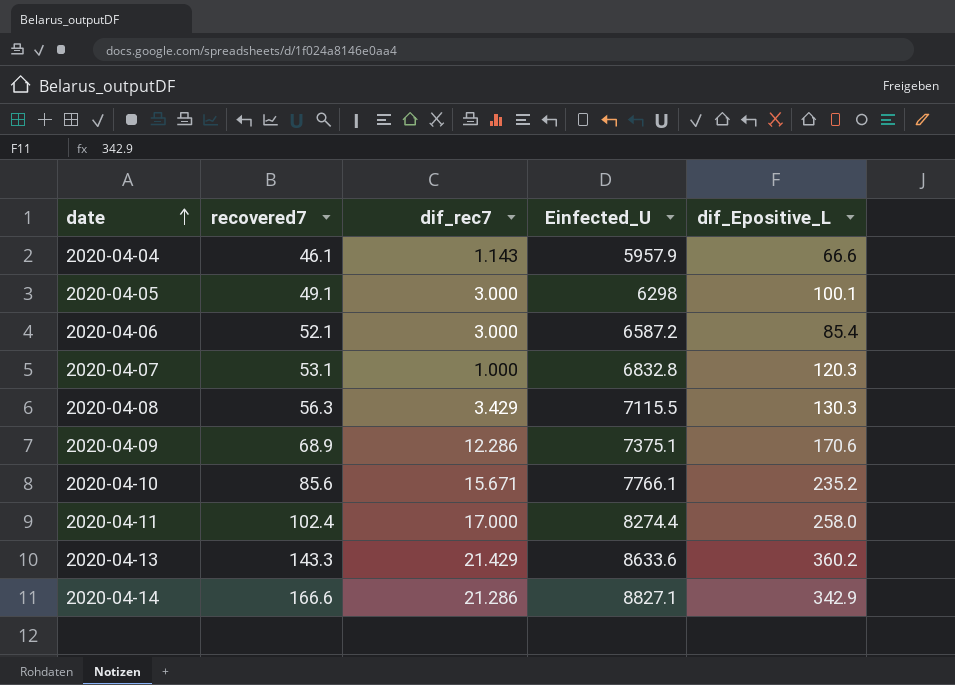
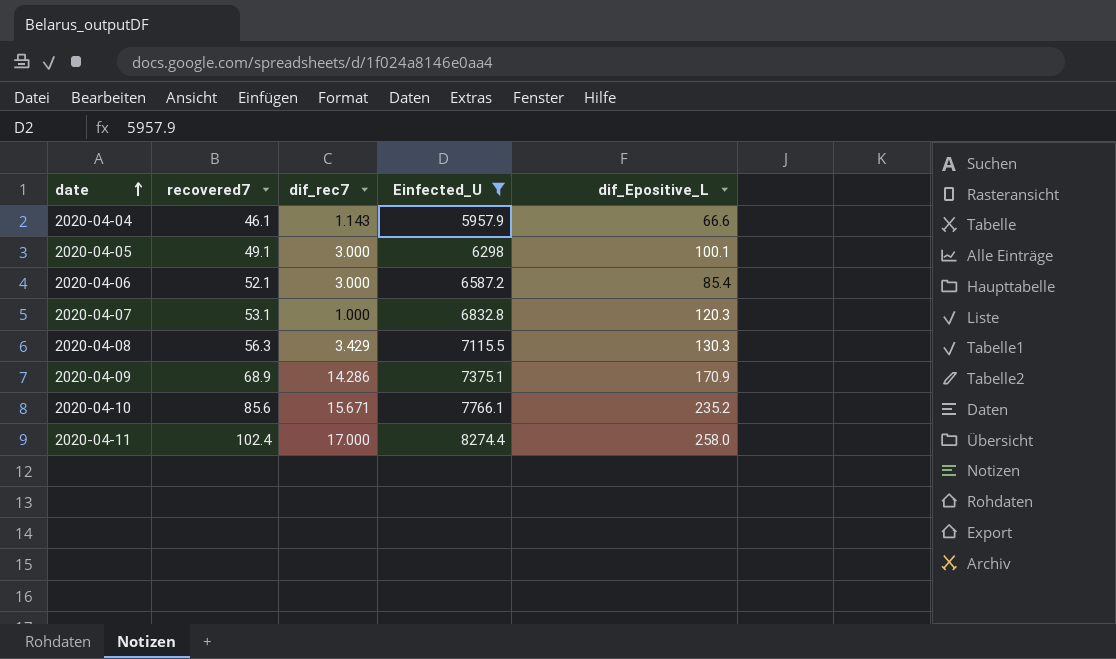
filter: none -> Einfected_U <= 8274.4
2020-04-09 | dif_rec7: 12.286 -> 14.286
2020-04-09 | dif_Epositive_L: 170.6 -> 170.9

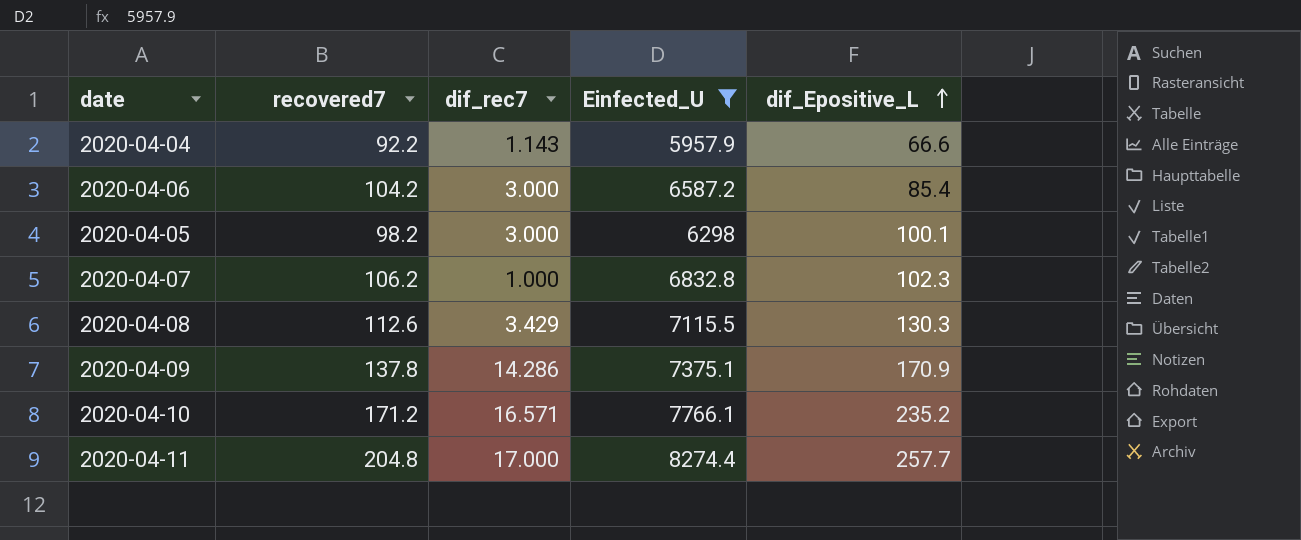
row order: date ascending -> dif_Epositive_L ascending
2020-04-04 | recovered7: 46.1 -> 92.2
2020-04-06 | recovered7: 52.1 -> 104.2
2020-04-05 | recovered7: 49.1 -> 98.2
2020-04-07 | recovered7: 53.1 -> 106.2
2020-04-07 | dif_Epositive_L: 120.3 -> 102.3
2020-04-08 | recovered7: 56.3 -> 112.6
2020-04-09 | recovered7: 68.9 -> 137.8
2020-04-10 | recovered7: 85.6 -> 171.2
2020-04-10 | dif_rec7: 15.671 -> 16.571
2020-04-11 | recovered7: 102.4 -> 204.8
2020-04-11 | dif_Epositive_L: 258.0 -> 257.7

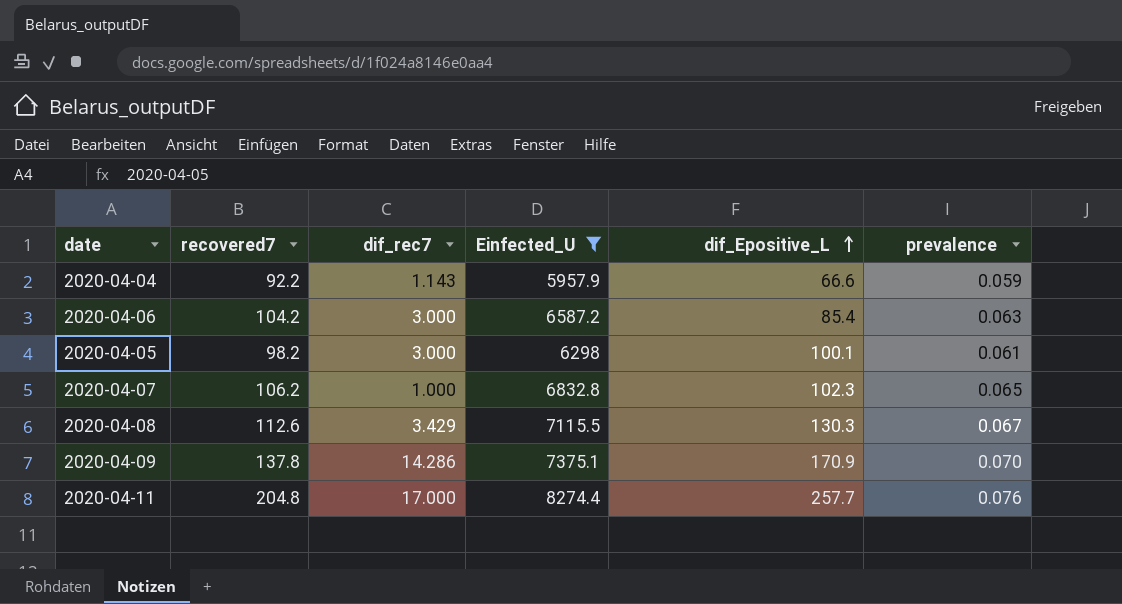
column prevalence | position: none -> 6
row 2020-04-10: 171.2 | 16.571 | 7766.1 | 235.2 -> none

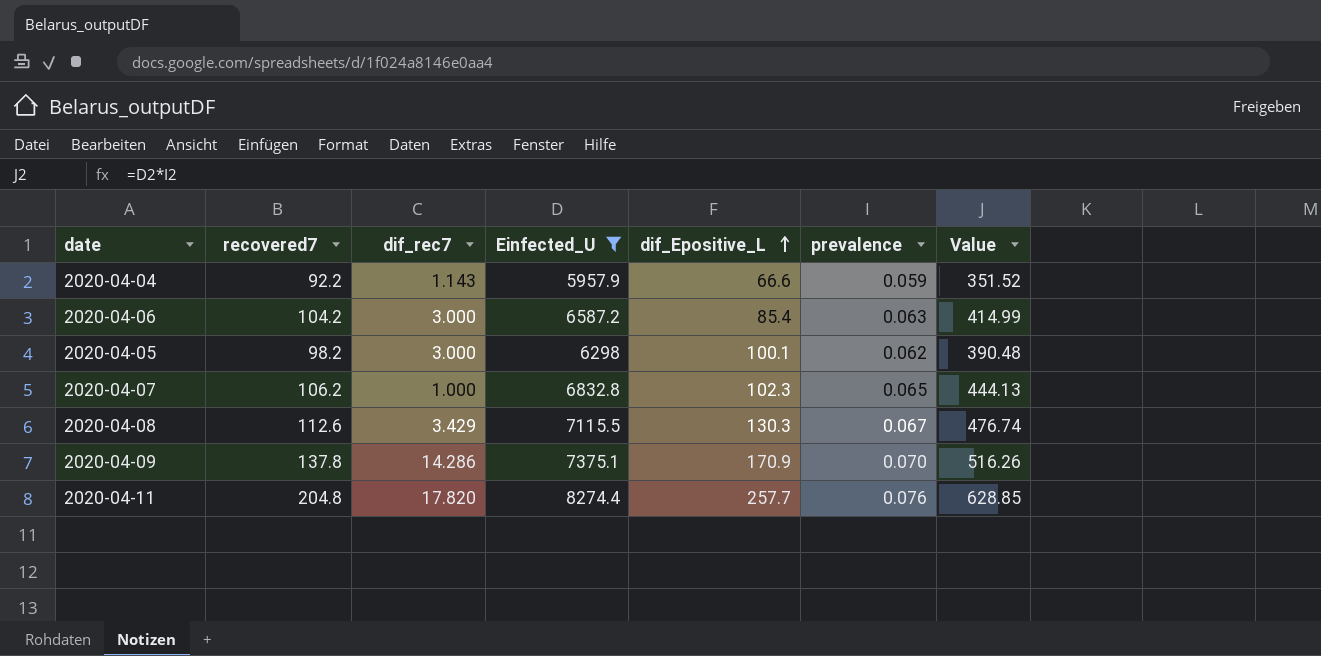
column Value | formula: none -> [Einfected_U] * [prevalence]
2020-04-05 | prevalence: 0.061 -> 0.062
2020-04-11 | dif_rec7: 17.000 -> 17.820

